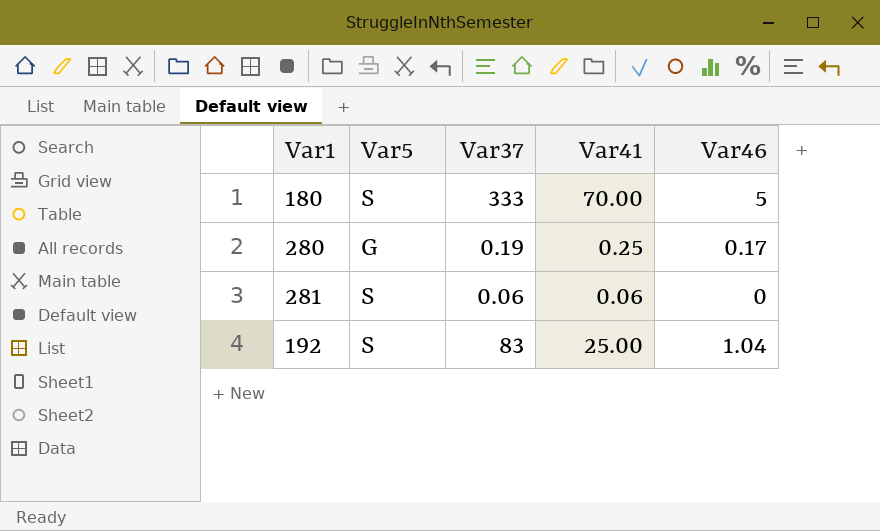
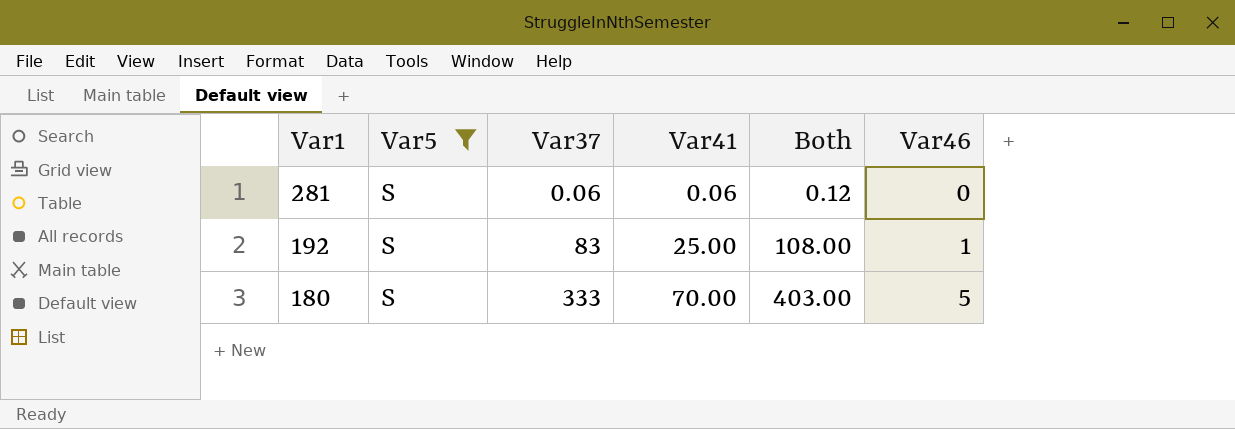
filter: none -> Var5 = S
row order: none -> Var1 descending
column Both | formula: none -> [Var37] + [Var41]
192 | Var46: 1.04 -> 1

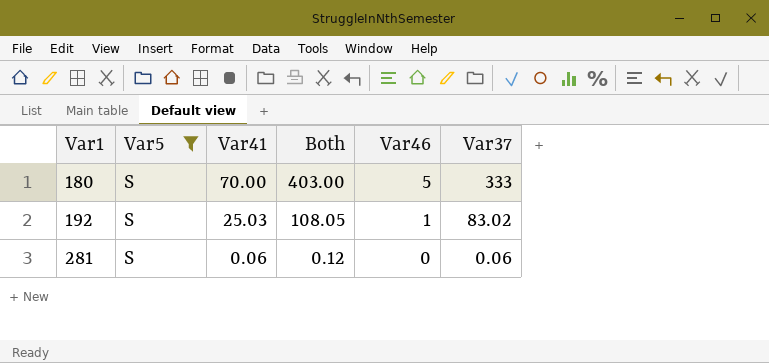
row order: Var1 descending -> Var1 ascending
column Var37 | position: 3 -> 6
192 | Var41: 25.00 -> 25.03
192 | Both: 108.00 -> 108.05
192 | Var37: 83 -> 83.02

